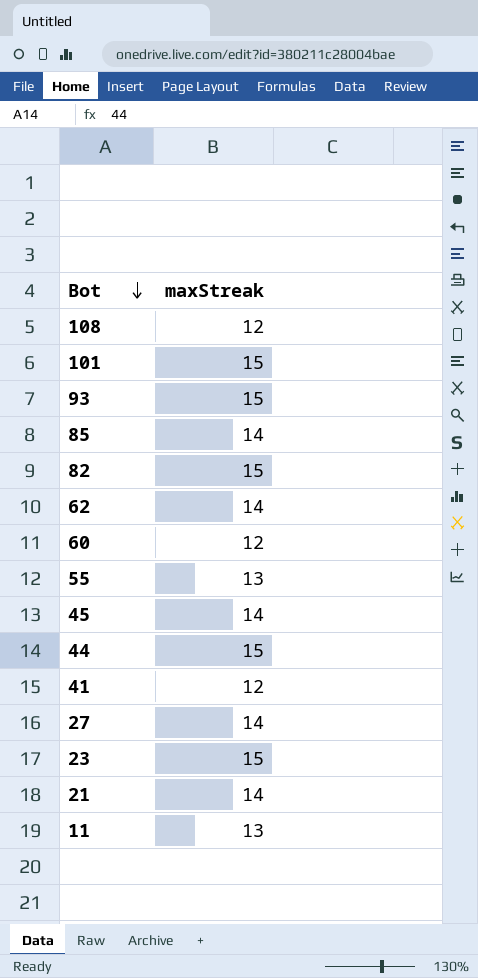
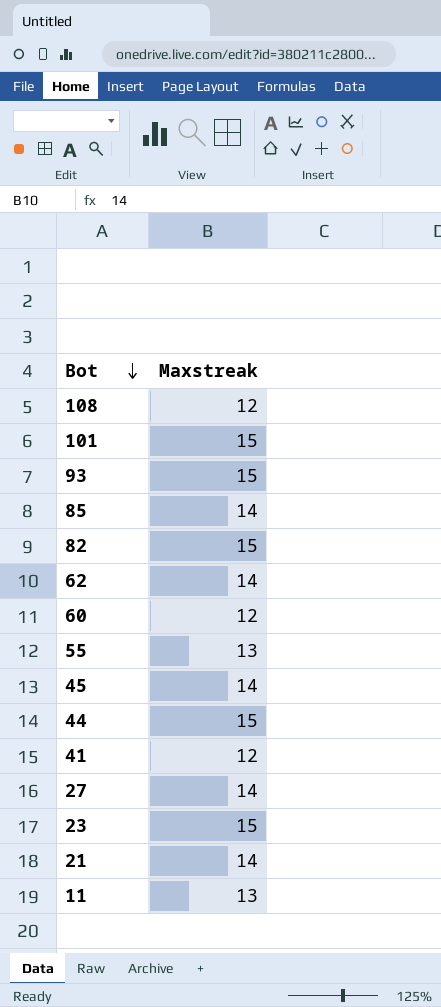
column name: maxStreak -> Maxstreak

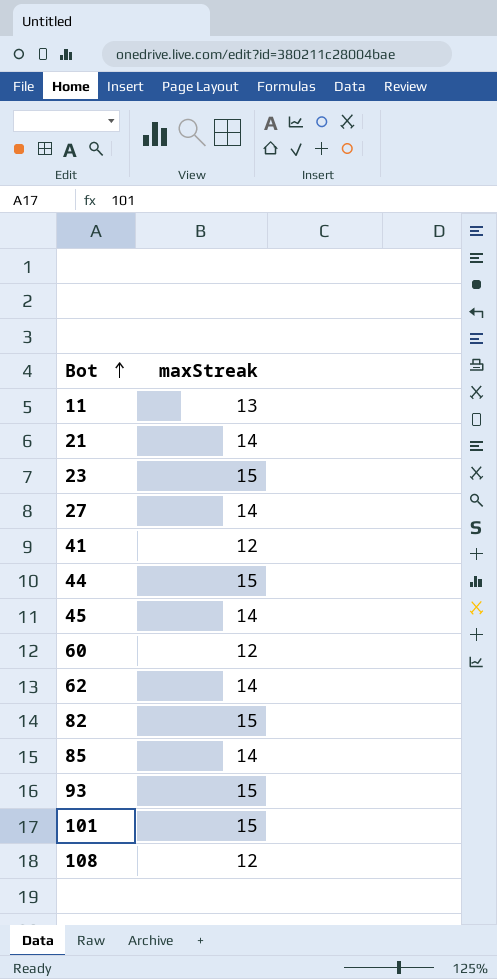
row order: Bot descending -> Bot ascending
column name: Maxstreak -> maxStreak
row 55: 13 -> none

